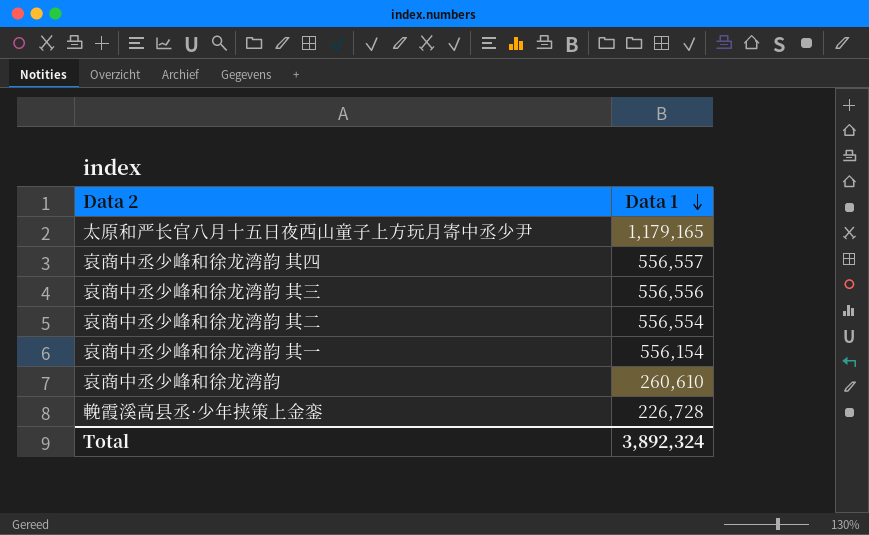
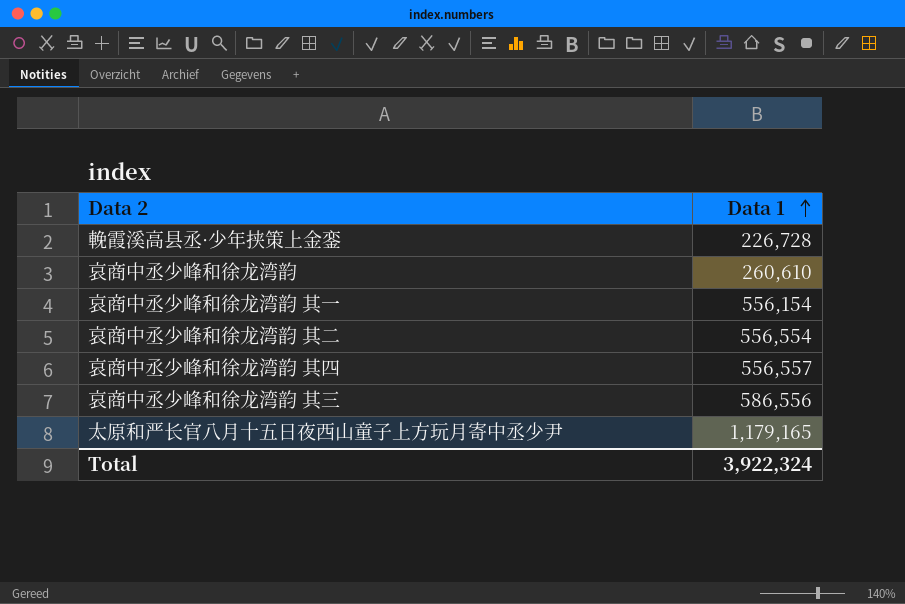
row order: Data 1 descending -> Data 1 ascending
哀商中丞少峰和徐龙湾韵 其三 | Data 1: 556,556 -> 586,556
Total | Data 1: 3,892,324 -> 3,922,324

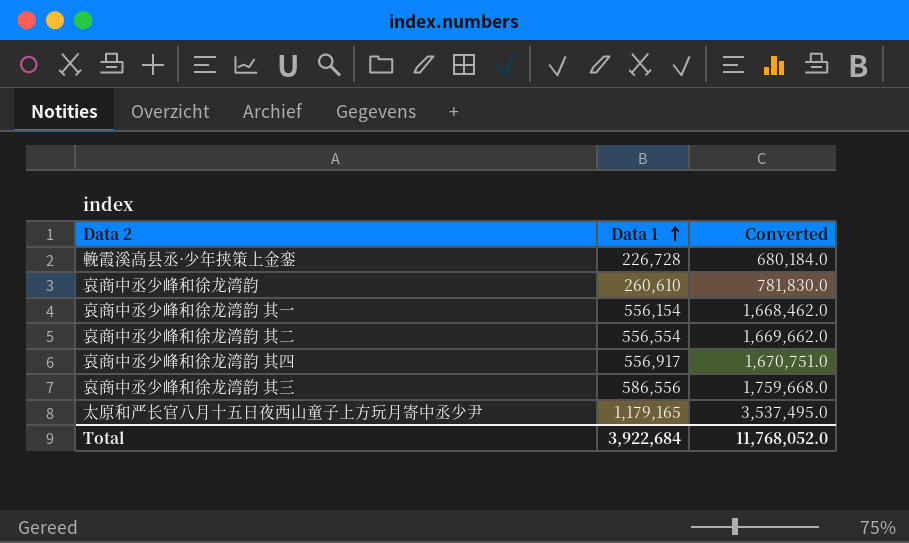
column Converted | formula: none -> [Data 1] * 3
哀商中丞少峰和徐龙湾韵 其四 | Data 1: 556,557 -> 556,917
Total | Data 1: 3,922,324 -> 3,922,684

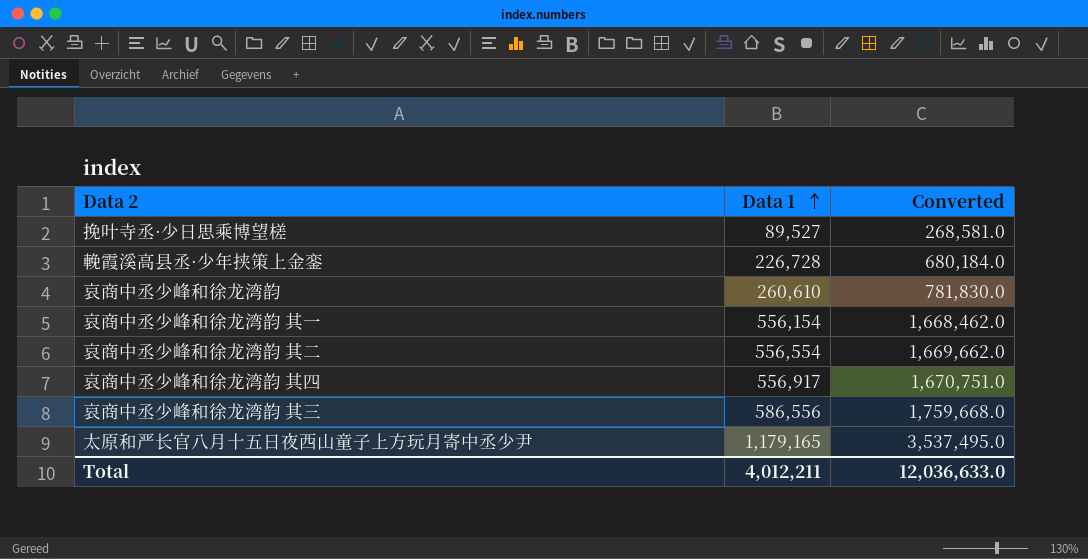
row 挽叶寺丞·少日思乘博望槎: none -> 89,527 | 268,581.0
Total | Data 1: 3,922,684 -> 4,012,211
Total | Converted: 11,768,052.0 -> 12,036,633.0

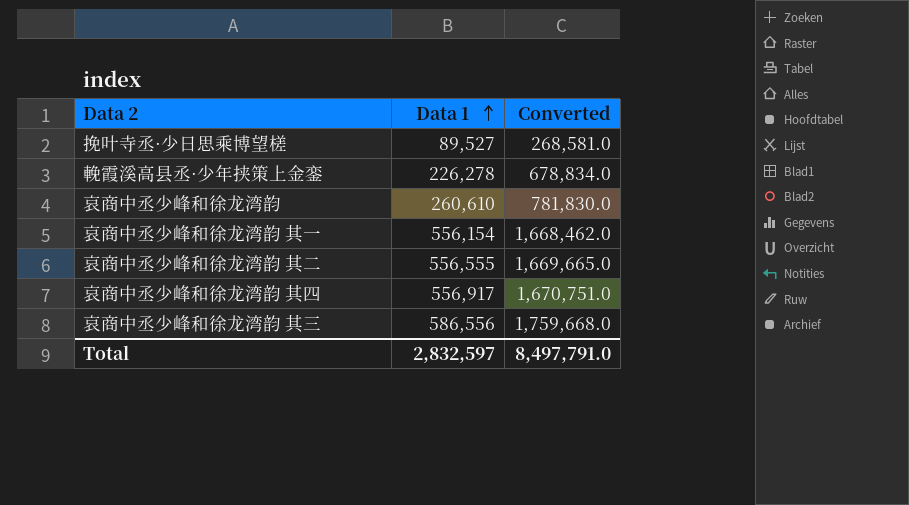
row 太原和严长官八月十五日夜西山童子上方玩月寄中丞少尹: 1,179,165 | 3,537,495.0 -> none
輓霞溪高县丞·少年挟策上金銮 | Data 1: 226,728 -> 226,278
輓霞溪高县丞·少年挟策上金銮 | Converted: 680,184.0 -> 678,834.0
哀商中丞少峰和徐龙湾韵 其二 | Data 1: 556,554 -> 556,555
哀商中丞少峰和徐龙湾韵 其二 | Converted: 1,669,662.0 -> 1,669,665.0
Total | Data 1: 4,012,211 -> 2,832,597
Total | Converted: 12,036,633.0 -> 8,497,791.0

